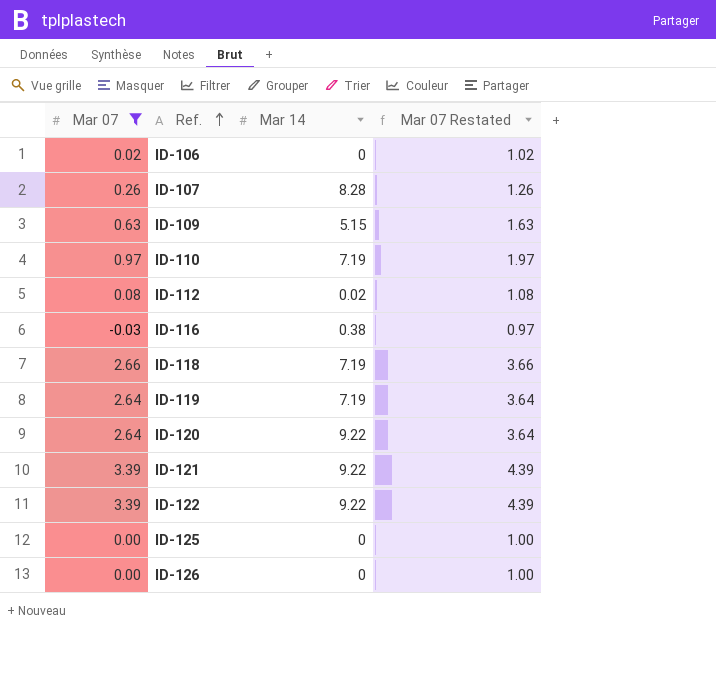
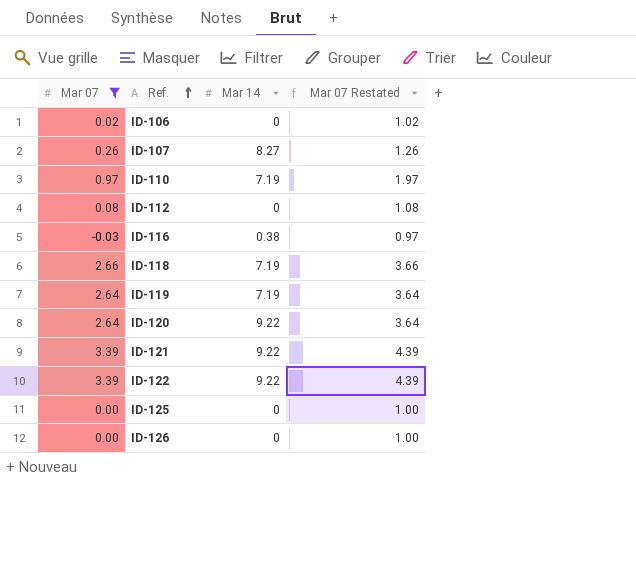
row ID-109: 0.63 | 5.15 | 1.63 -> none
ID-107 | Mar 14: 8.28 -> 8.27
ID-112 | Mar 14: 0.02 -> 0

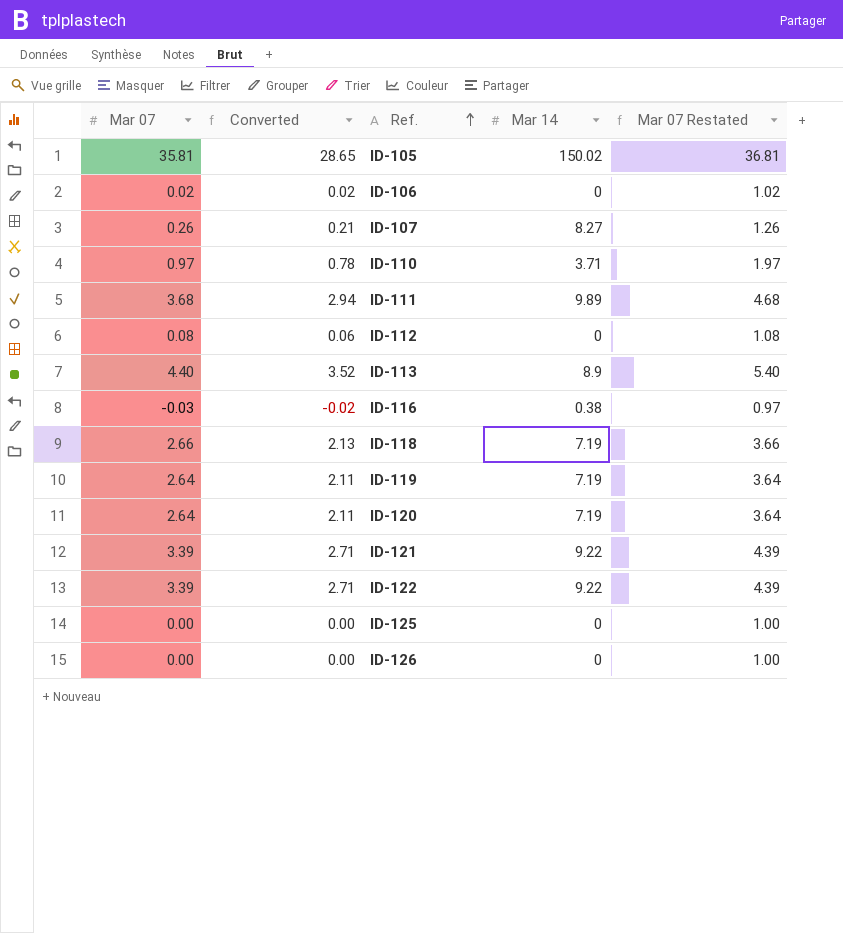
filter: Mar 07 <= 3.39 -> none
column Converted | formula: none -> [Mar 07] * 0.8
ID-110 | Mar 14: 7.19 -> 3.71
ID-120 | Mar 14: 9.22 -> 7.19

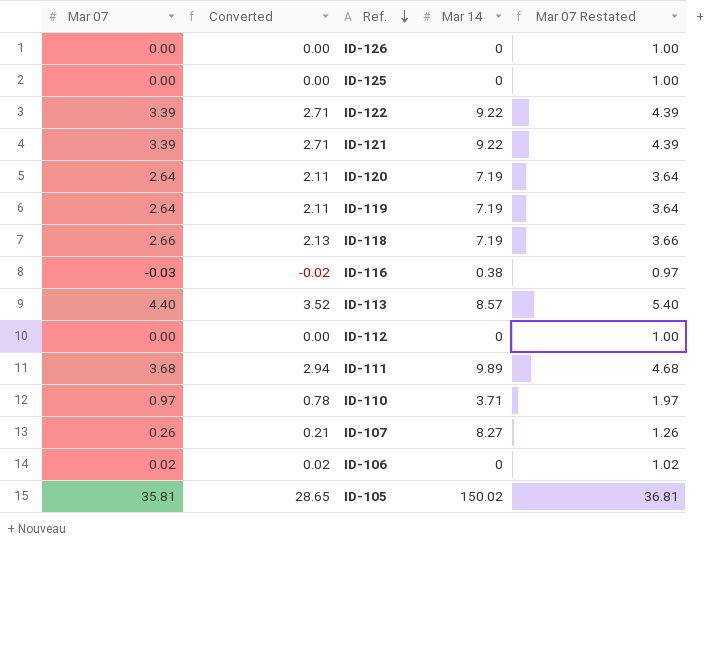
row order: Ref. ascending -> Ref. descending
ID-113 | Mar 14: 8.9 -> 8.57
ID-112 | Mar 07: 0.08 -> 0.00
ID-112 | Converted: 0.06 -> 0.00
ID-112 | Mar 07 Restated: 1.08 -> 1.00

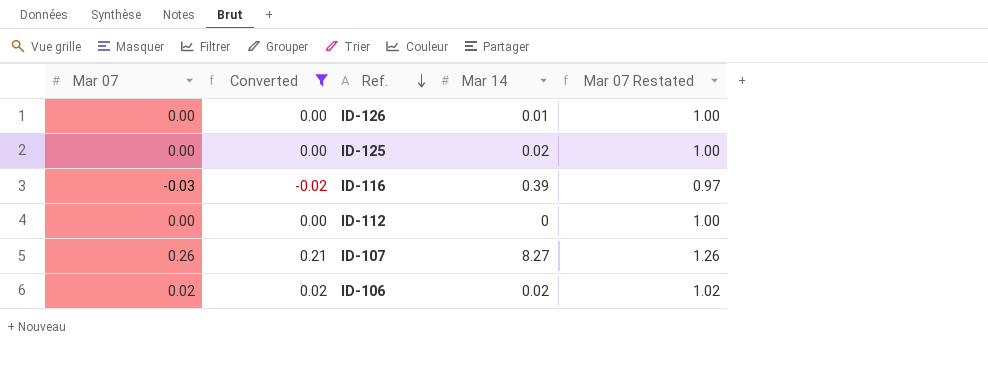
filter: none -> Converted <= 0.21
ID-126 | Mar 14: 0 -> 0.01
ID-125 | Mar 14: 0 -> 0.02
ID-116 | Mar 14: 0.38 -> 0.39
ID-106 | Mar 14: 0 -> 0.02

